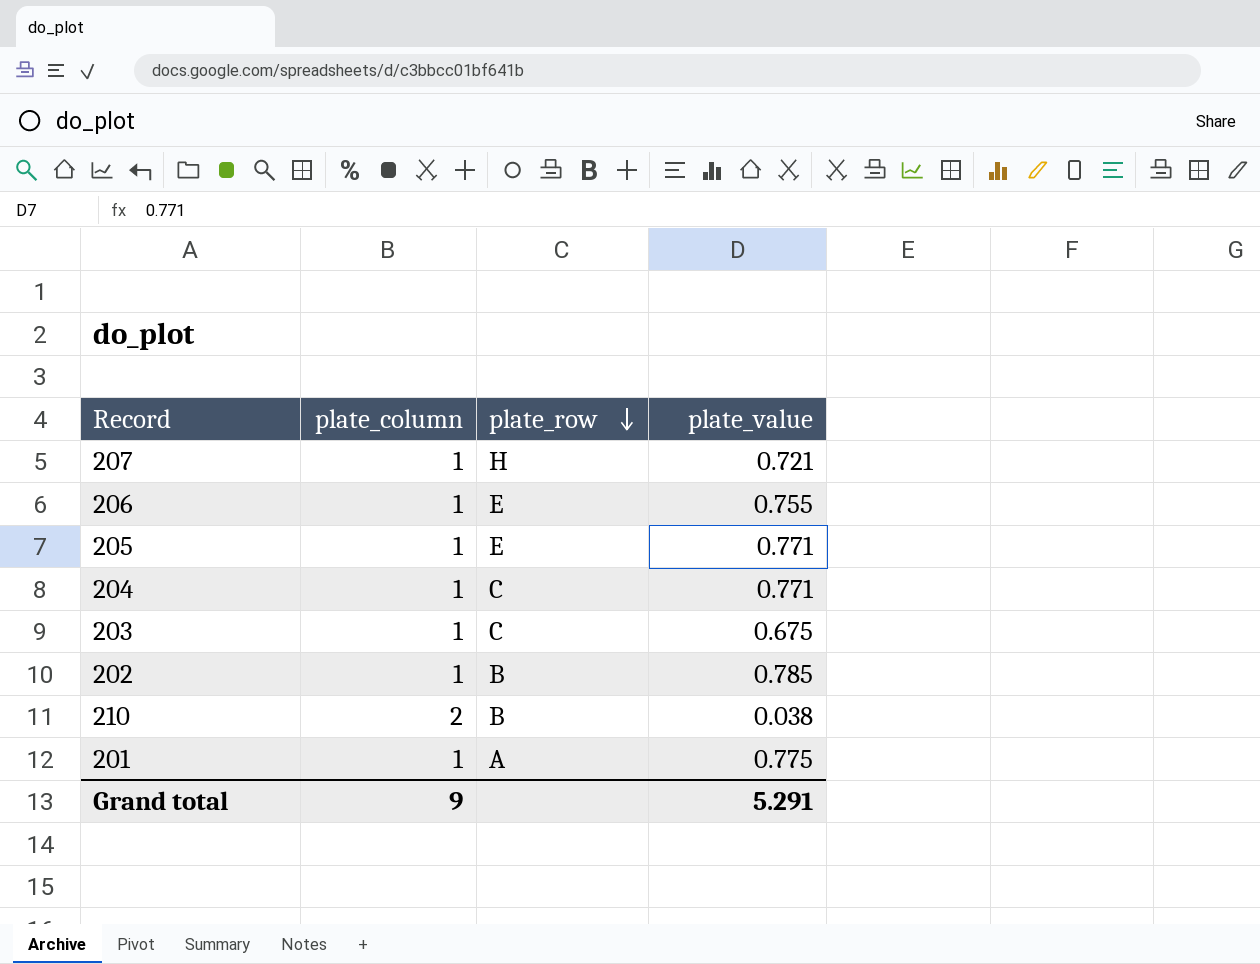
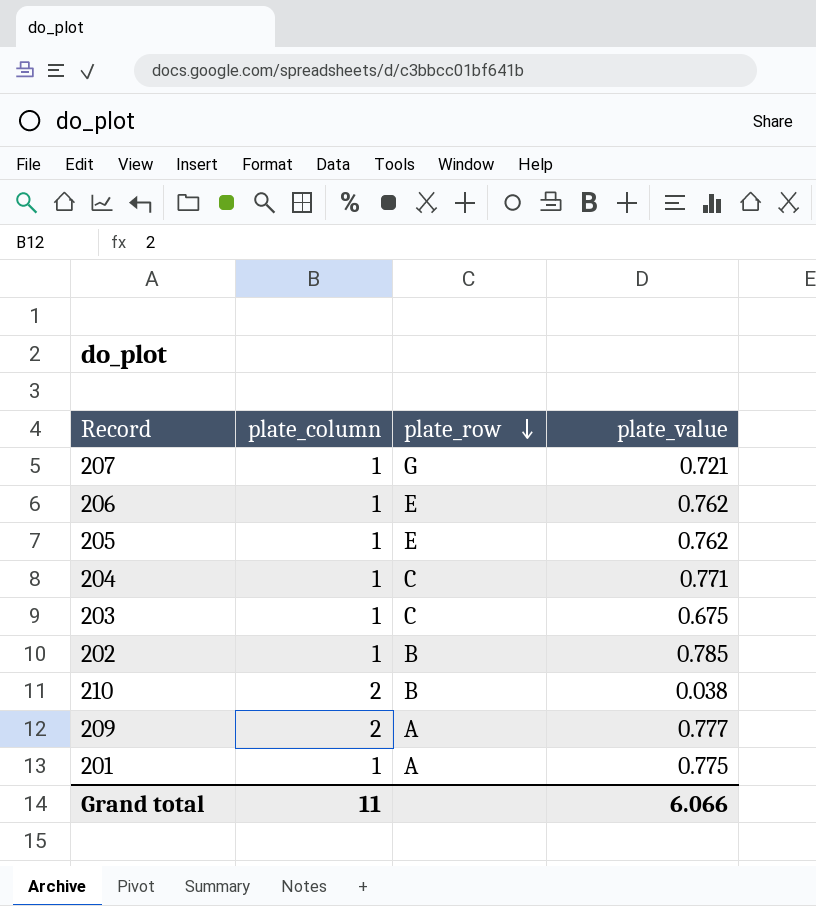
207 | plate_row: H -> G
206 | plate_value: 0.755 -> 0.762
205 | plate_value: 0.771 -> 0.762
row 209: none -> 2 | A | 0.777
Grand total | plate_column: 9 -> 11
Grand total | plate_value: 5.291 -> 6.066

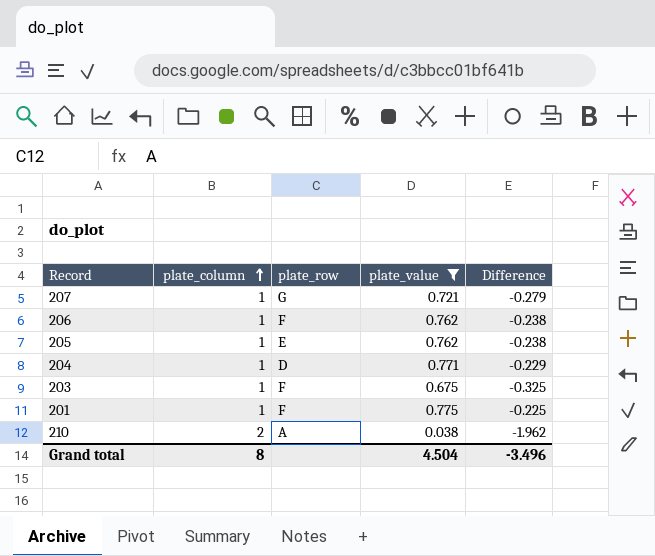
filter: none -> plate_value <= 0.775
row order: plate_row descending -> plate_column ascending
column Difference | formula: none -> [plate_value] - [plate_column]
206 | plate_row: E -> F
204 | plate_row: C -> D
203 | plate_row: C -> F
201 | plate_row: A -> F
210 | plate_row: B -> A
Grand total | plate_column: 11 -> 8
Grand total | plate_value: 6.066 -> 4.504

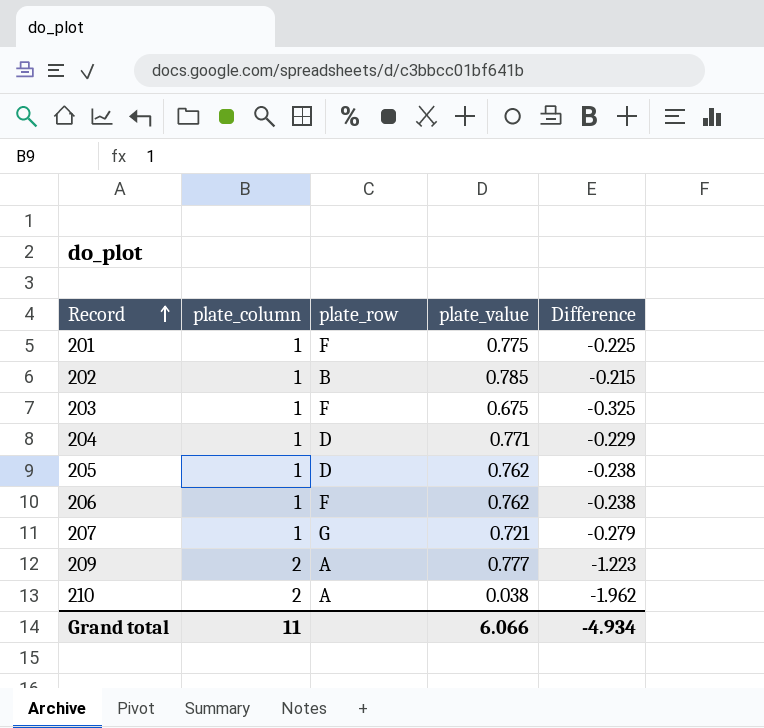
filter: plate_value <= 0.775 -> none
row order: plate_column ascending -> Record ascending
205 | plate_row: E -> D
Grand total | plate_column: 8 -> 11
Grand total | plate_value: 4.504 -> 6.066
Grand total | Difference: -3.496 -> -4.934

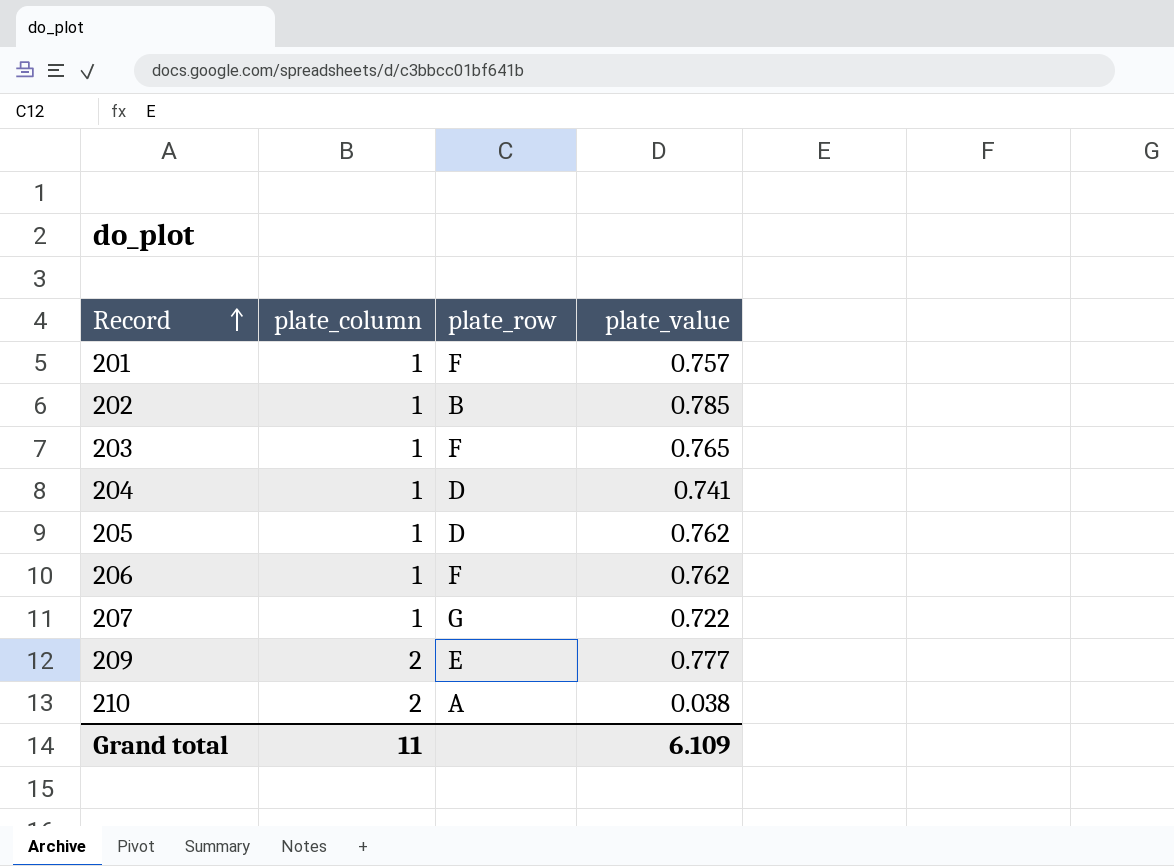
column Difference | formula: [plate_value] - [plate_column] -> none
201 | plate_value: 0.775 -> 0.757
203 | plate_value: 0.675 -> 0.765
204 | plate_value: 0.771 -> 0.741
207 | plate_value: 0.721 -> 0.722
209 | plate_row: A -> E
Grand total | plate_value: 6.066 -> 6.109

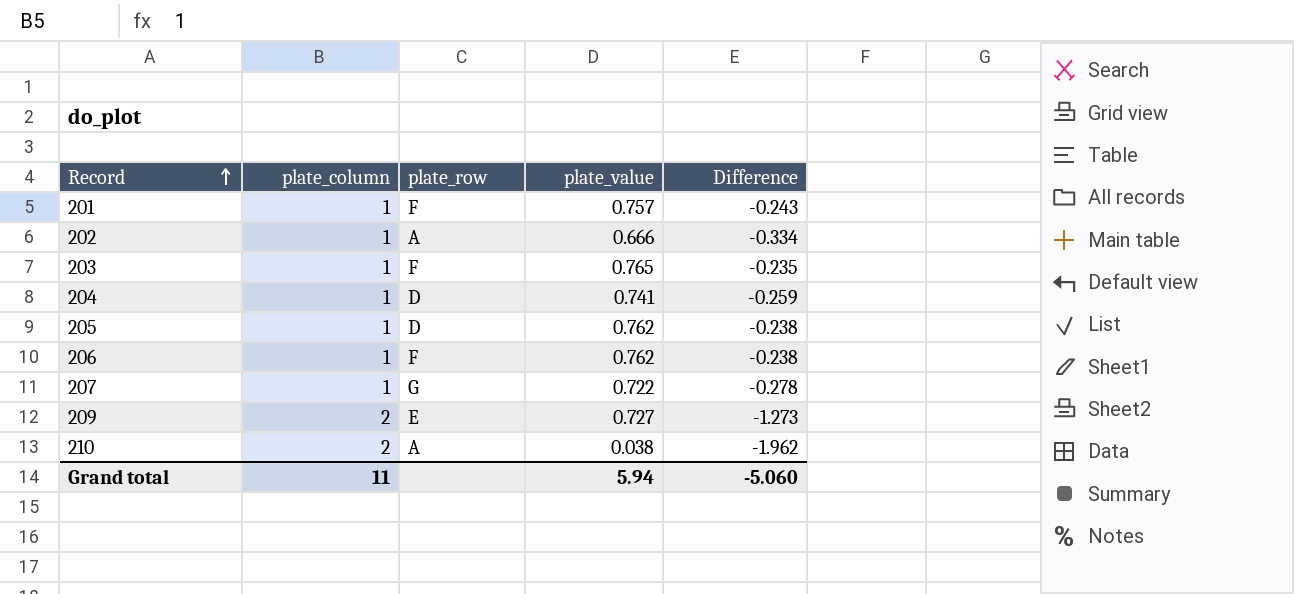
column Difference | formula: none -> [plate_value] - [plate_column]
202 | plate_row: B -> A
202 | plate_value: 0.785 -> 0.666
209 | plate_value: 0.777 -> 0.727
Grand total | plate_value: 6.109 -> 5.94

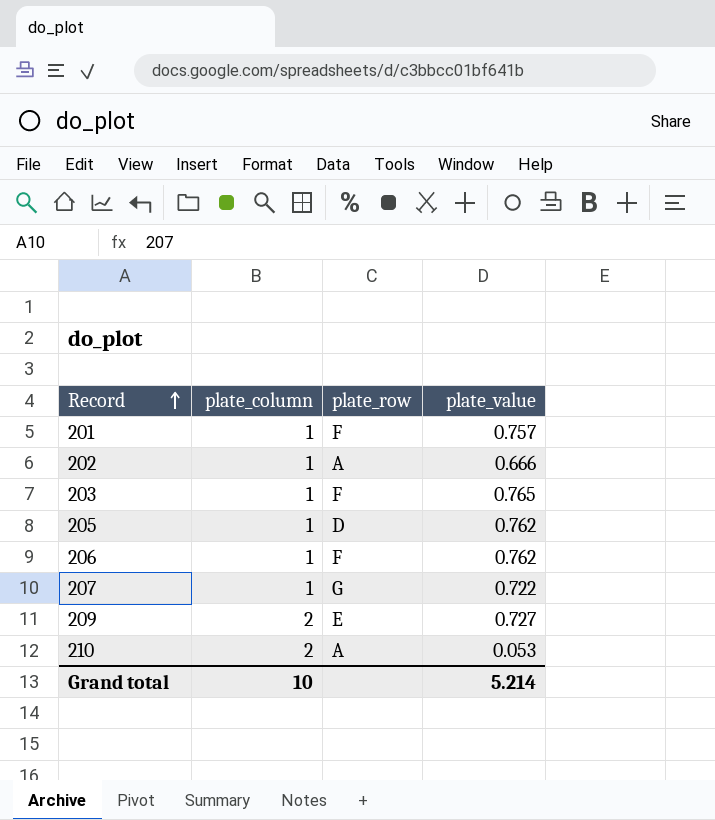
column Difference | formula: [plate_value] - [plate_column] -> none
row 204: 1 | D | 0.741 | -0.259 -> none
210 | plate_value: 0.038 -> 0.053
Grand total | plate_column: 11 -> 10
Grand total | plate_value: 5.94 -> 5.214

